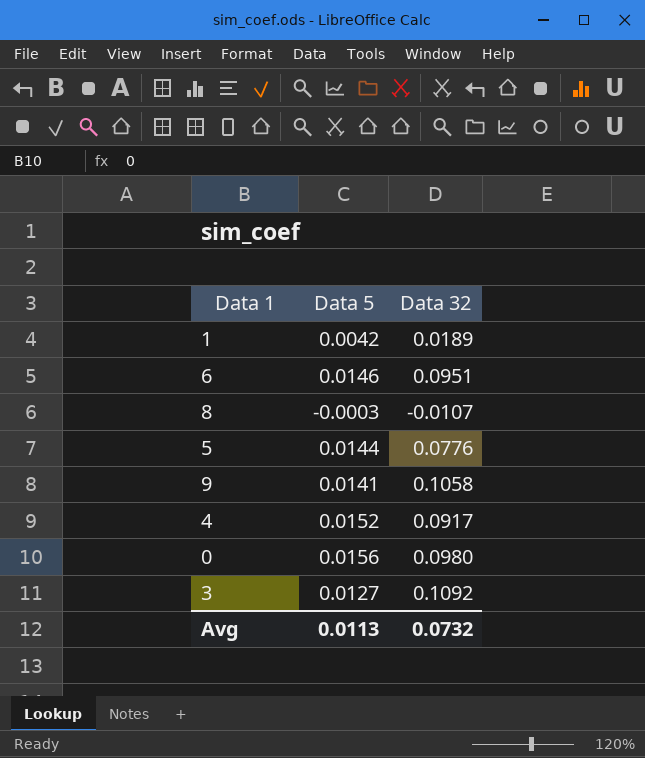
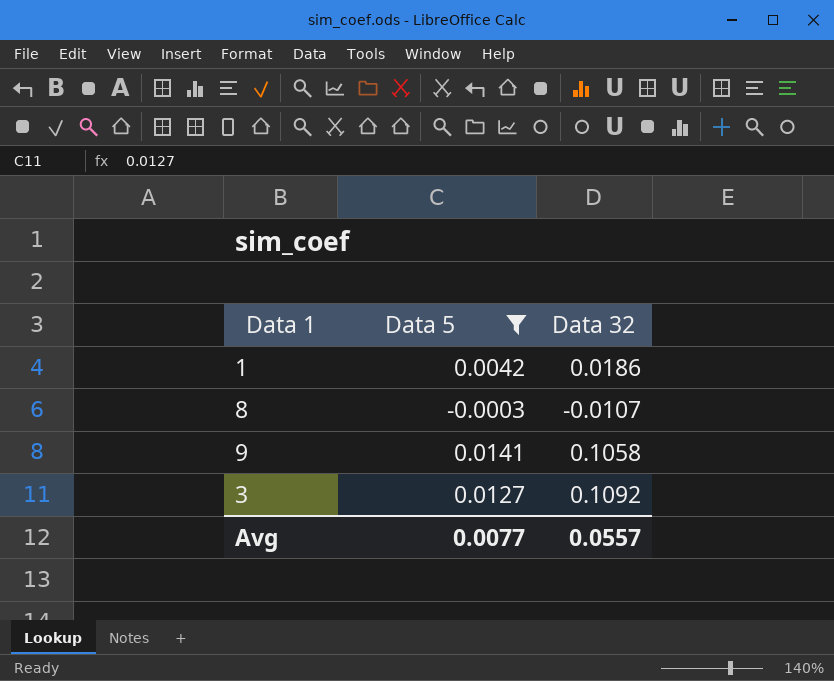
filter: none -> Data 5 <= 0.0141
1 | Data 32: 0.0189 -> 0.0186
Avg | Data 5: 0.0113 -> 0.0077
Avg | Data 32: 0.0732 -> 0.0557

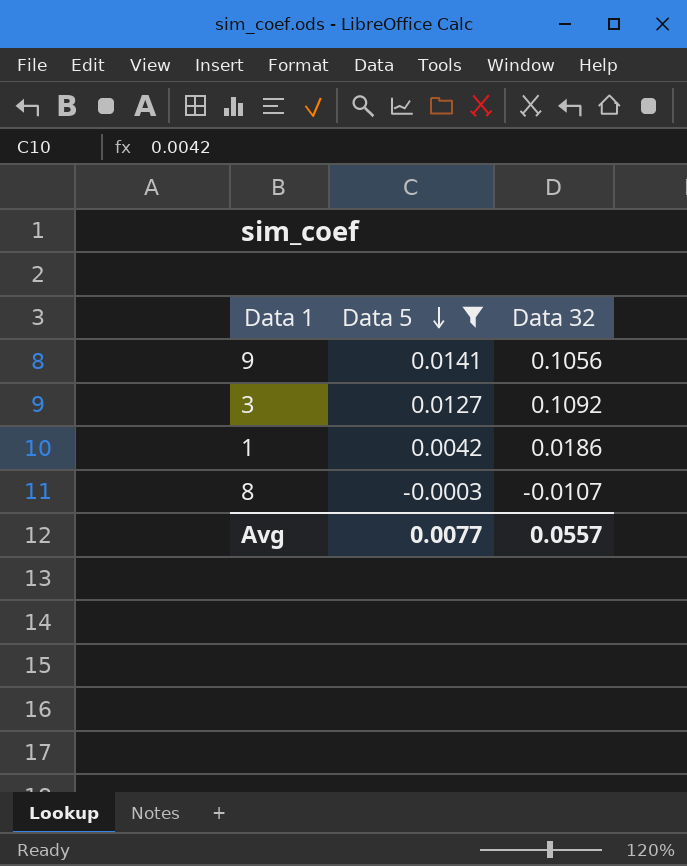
row order: none -> Data 5 descending
9 | Data 32: 0.1058 -> 0.1056

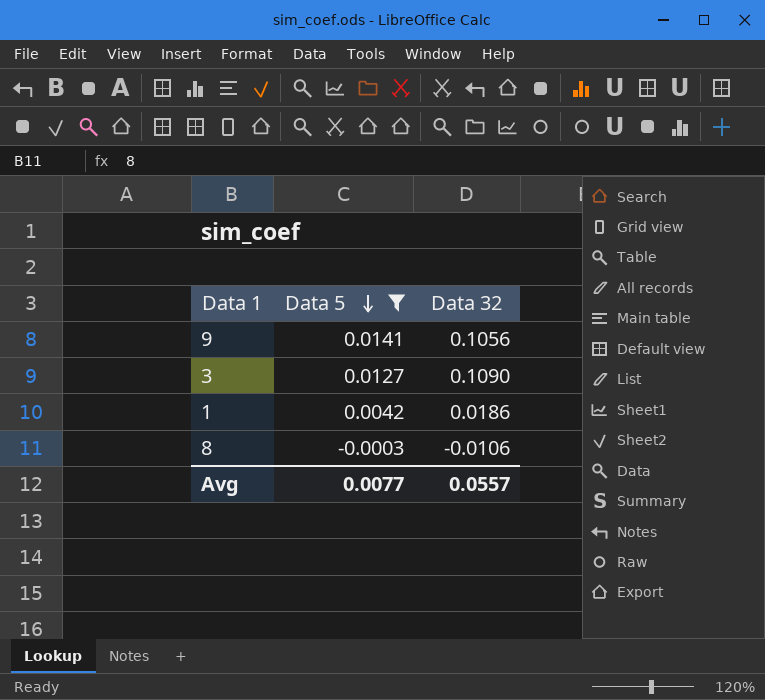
3 | Data 32: 0.1092 -> 0.1090
8 | Data 32: -0.0107 -> -0.0106

